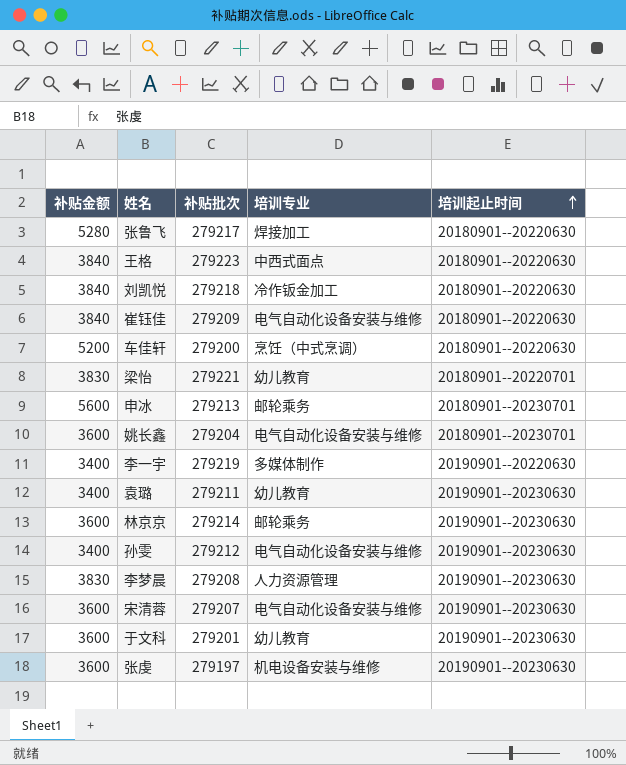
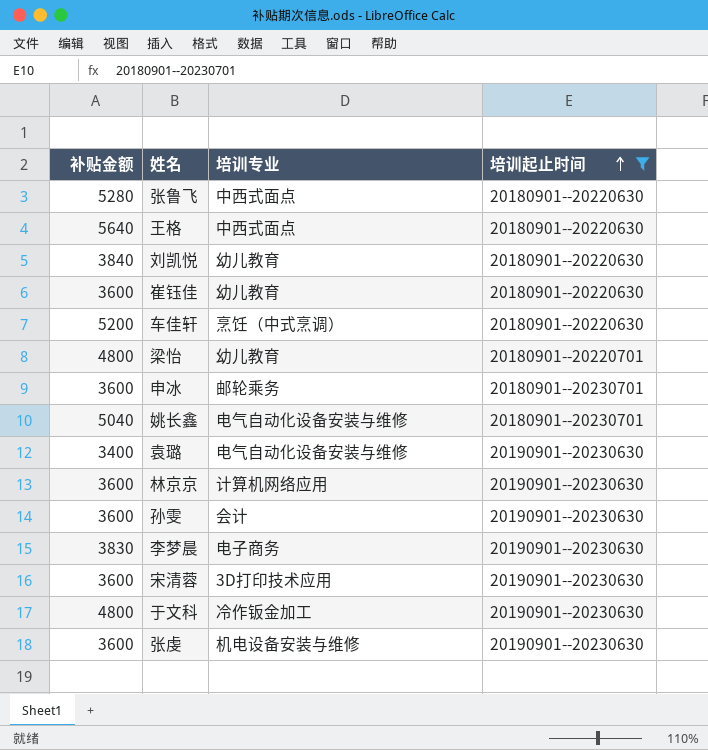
filter: none -> 培训起止时间 != 20190901--20220630
column 补贴批次 | position: 3 -> none
张鲁飞 | 培训专业: 焊接加工 -> 中西式面点
王格 | 补贴金额: 3840 -> 5640
刘凯悦 | 培训专业: 冷作钣金加工 -> 幼儿教育
崔钰佳 | 补贴金额: 3840 -> 3600
崔钰佳 | 培训专业: 电气自动化设备安装与维修 -> 幼儿教育
梁怡 | 补贴金额: 3830 -> 4800
申冰 | 补贴金额: 5600 -> 3600
姚长鑫 | 补贴金额: 3600 -> 5040
袁璐 | 培训专业: 幼儿教育 -> 电气自动化设备安装与维修
林京京 | 培训专业: 邮轮乘务 -> 计算机网络应用
孙雯 | 补贴金额: 3400 -> 3600
孙雯 | 培训专业: 电气自动化设备安装与维修 -> 会计
李梦晨 | 培训专业: 人力资源管理 -> 电子商务
宋清蓉 | 培训专业: 电气自动化设备安装与维修 -> 3D打印技术应用
于文科 | 补贴金额: 3600 -> 4800
于文科 | 培训专业: 幼儿教育 -> 冷作钣金加工

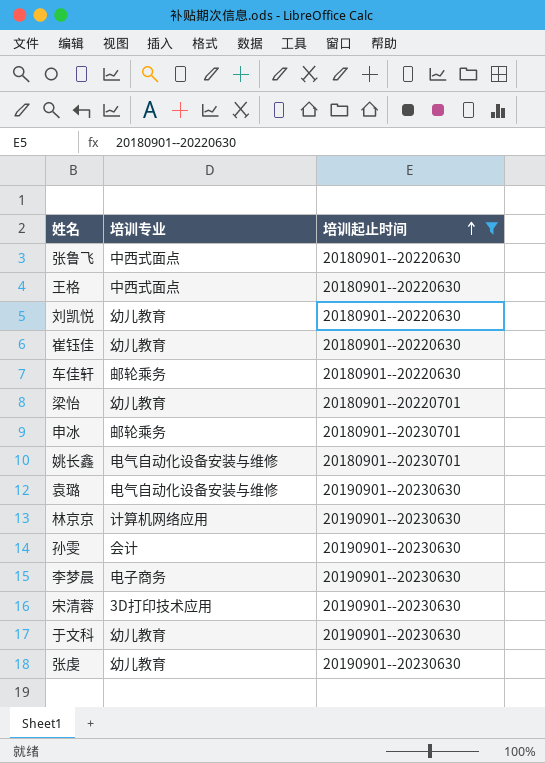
column 补贴金额 | position: 1 -> none
车佳轩 | 培训专业: 烹饪（中式烹调） -> 邮轮乘务
于文科 | 培训专业: 冷作钣金加工 -> 幼儿教育
张虔 | 培训专业: 机电设备安装与维修 -> 幼儿教育

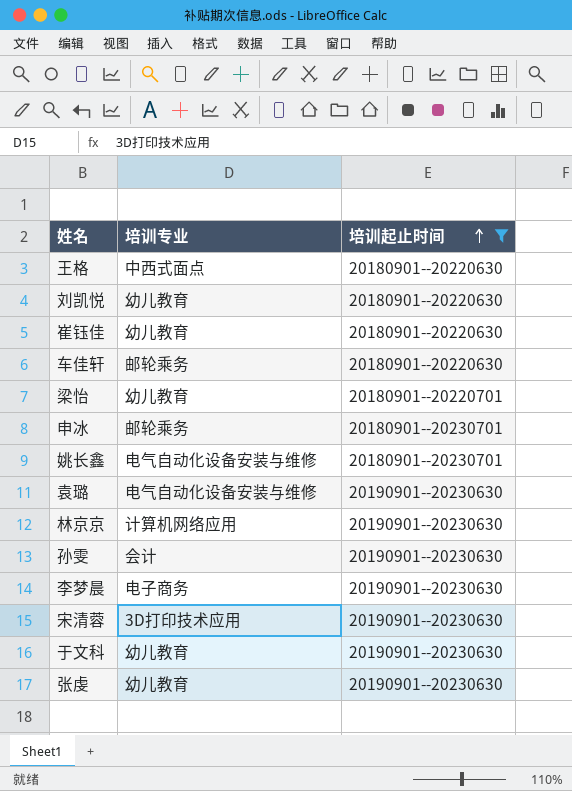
row 张鲁飞: 中西式面点 | 20180901--20220630 -> none

